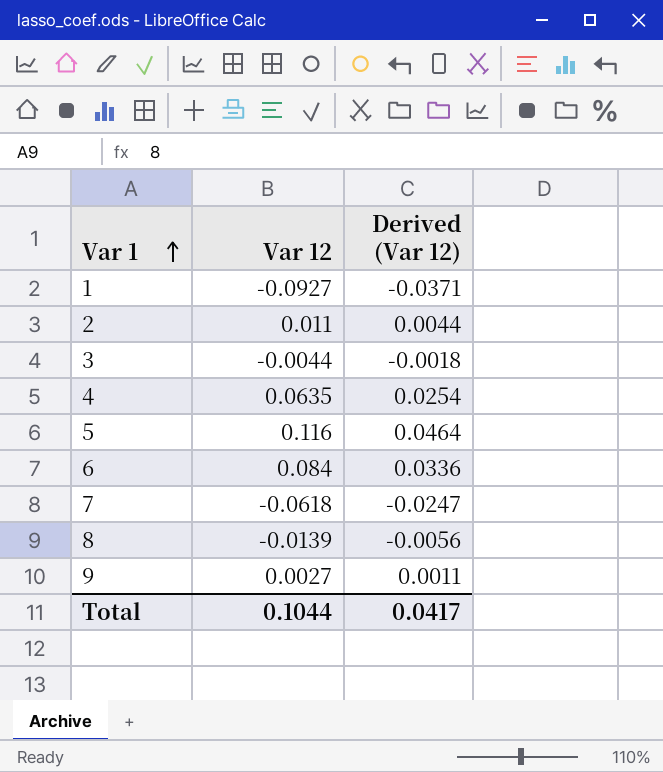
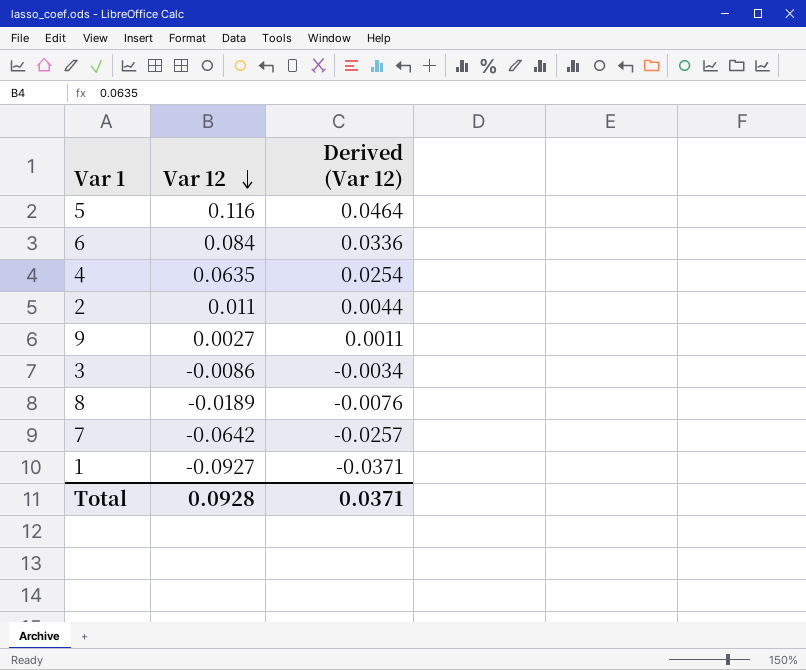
row order: Var 1 ascending -> Var 12 descending
3 | Var 12: -0.0044 -> -0.0086
3 | Derived (Var 12): -0.0018 -> -0.0034
8 | Var 12: -0.0139 -> -0.0189
8 | Derived (Var 12): -0.0056 -> -0.0076
7 | Var 12: -0.0618 -> -0.0642
7 | Derived (Var 12): -0.0247 -> -0.0257
Total | Var 12: 0.1044 -> 0.0928
Total | Derived (Var 12): 0.0417 -> 0.0371

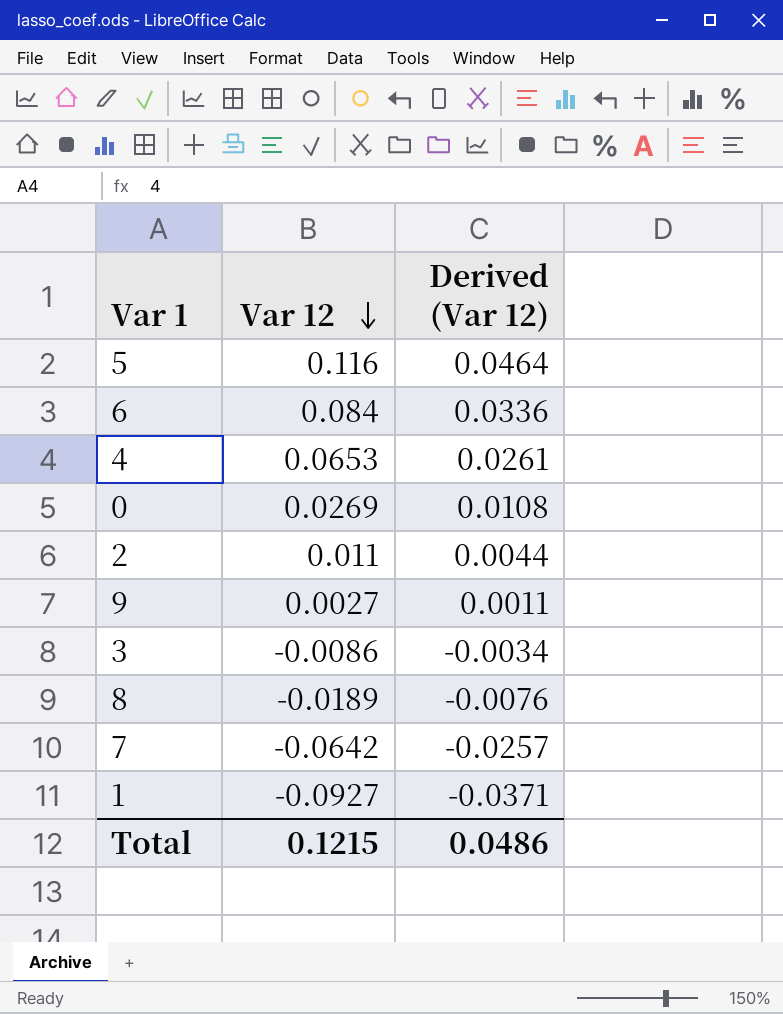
4 | Var 12: 0.0635 -> 0.0653
4 | Derived (Var 12): 0.0254 -> 0.0261
row 0: none -> 0.0269 | 0.0108
Total | Var 12: 0.0928 -> 0.1215
Total | Derived (Var 12): 0.0371 -> 0.0486

